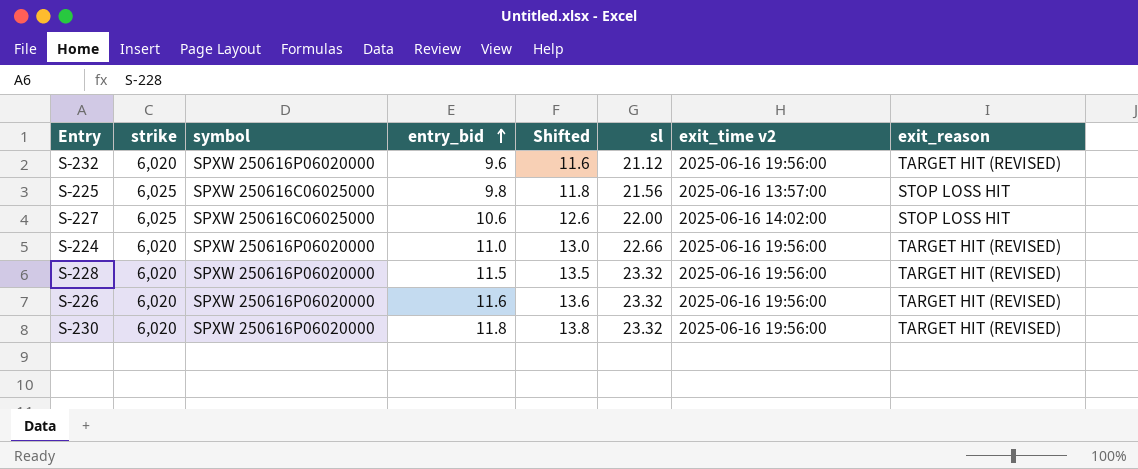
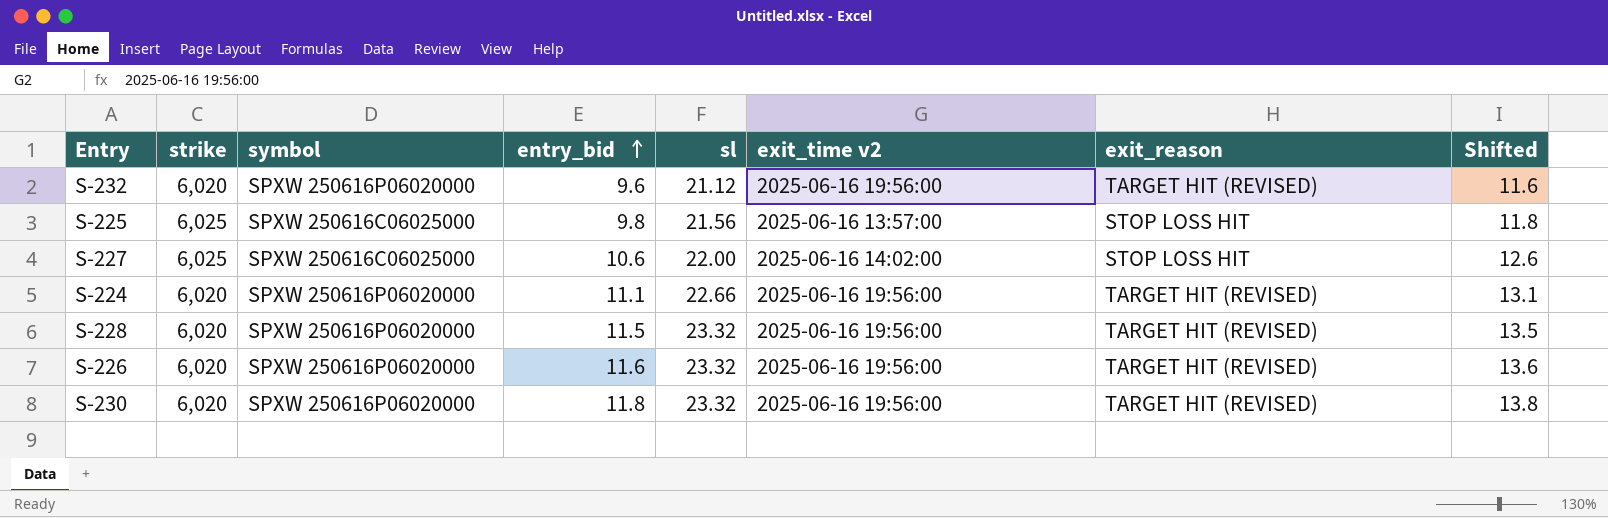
column Shifted | position: 5 -> 8
S-224 | entry_bid: 11.0 -> 11.1
S-224 | Shifted: 13.0 -> 13.1

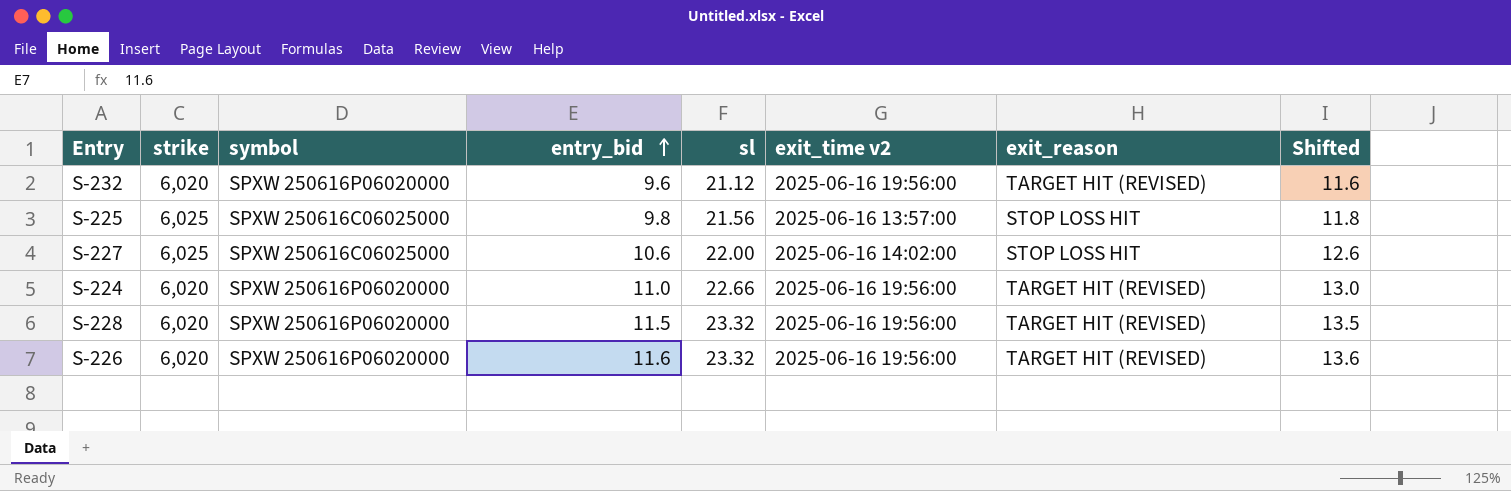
row S-230: 6,020 | SPXW 250616P06020000 | 11.8 | 23.32 | 2025-06-16 19:56:00 | TARGET HIT (REVISED) | 13.8 -> none
S-224 | entry_bid: 11.1 -> 11.0
S-224 | Shifted: 13.1 -> 13.0

